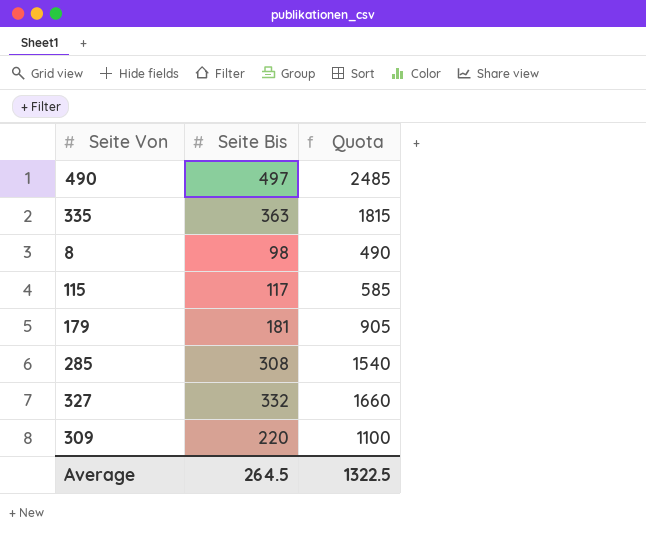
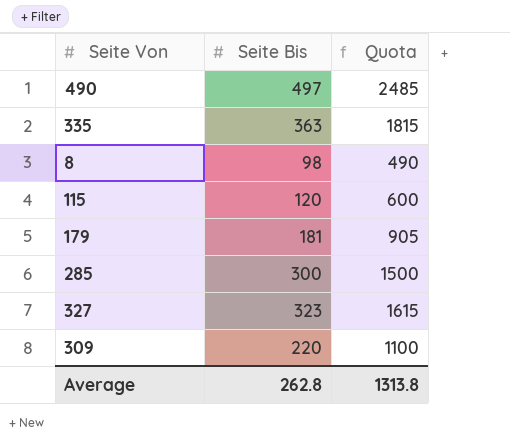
115 | Seite Bis: 117 -> 120
115 | Quota: 585 -> 600
285 | Seite Bis: 308 -> 300
285 | Quota: 1540 -> 1500
327 | Seite Bis: 332 -> 323
327 | Quota: 1660 -> 1615
Average | Seite Bis: 264.5 -> 262.8
Average | Quota: 1322.5 -> 1313.8

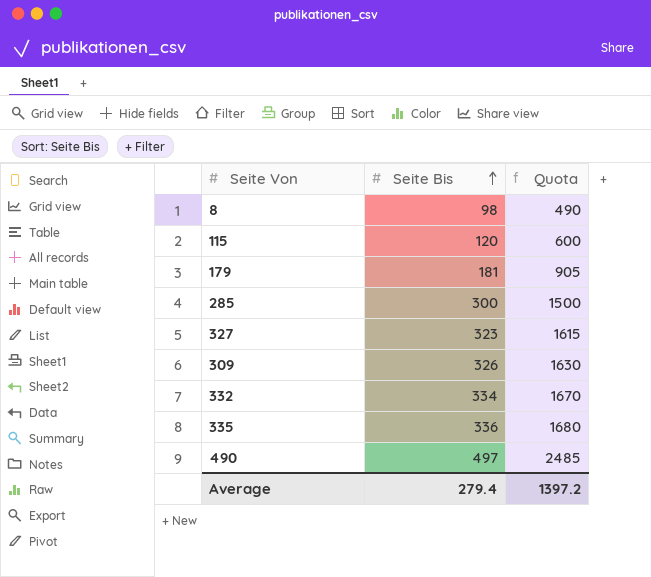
row order: none -> Seite Bis ascending
309 | Seite Bis: 220 -> 326
309 | Quota: 1100 -> 1630
row 332: none -> 334 | 1670
335 | Seite Bis: 363 -> 336
335 | Quota: 1815 -> 1680
Average | Seite Bis: 262.8 -> 279.4
Average | Quota: 1313.8 -> 1397.2

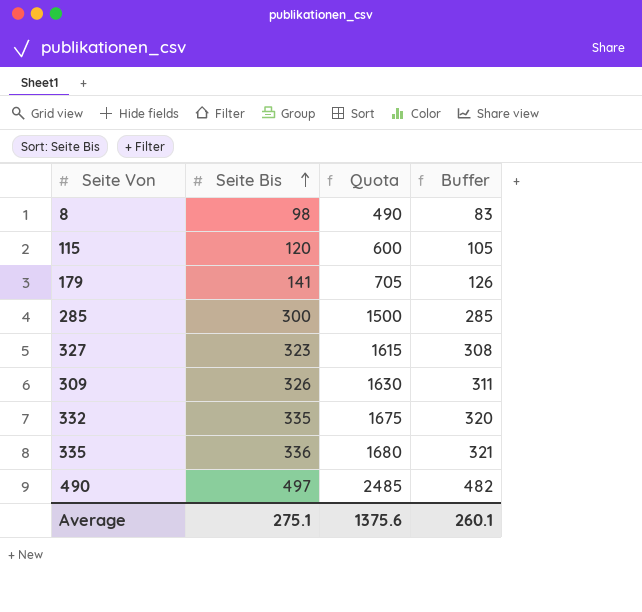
column Buffer | formula: none -> [Seite Bis] - 15
179 | Seite Bis: 181 -> 141
179 | Quota: 905 -> 705
332 | Seite Bis: 334 -> 335
332 | Quota: 1670 -> 1675
Average | Seite Bis: 279.4 -> 275.1
Average | Quota: 1397.2 -> 1375.6

